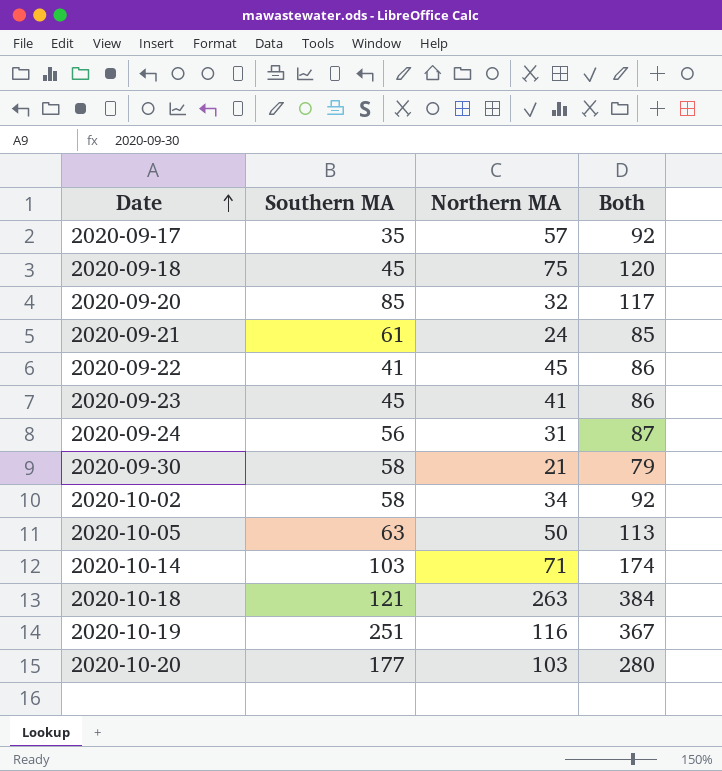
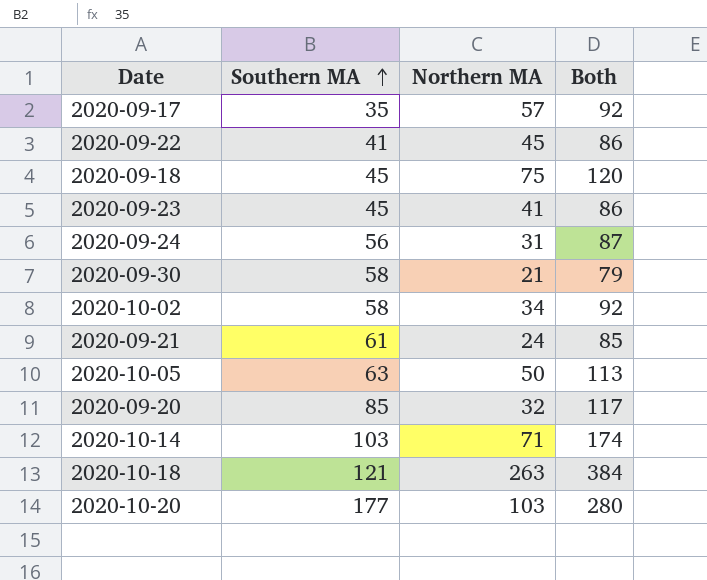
row order: Date ascending -> Southern MA ascending
row 2020-10-19: 251 | 116 | 367 -> none

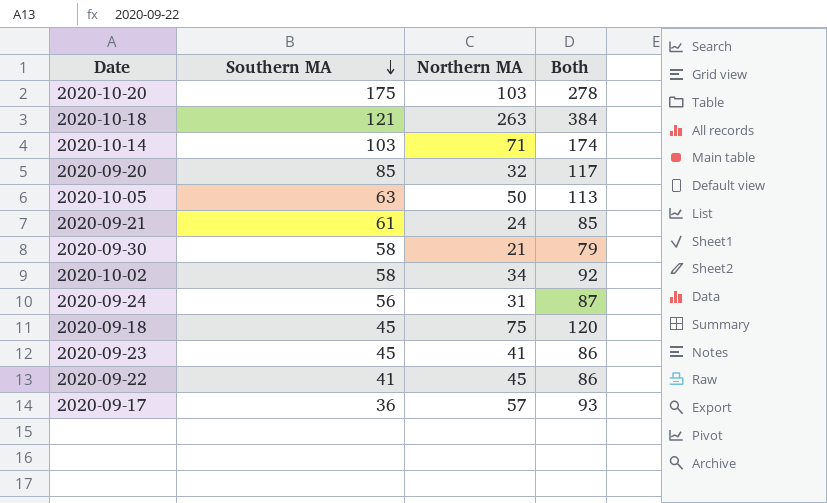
row order: Southern MA ascending -> Southern MA descending
2020-10-20 | Southern MA: 177 -> 175
2020-10-20 | Both: 280 -> 278
2020-09-17 | Southern MA: 35 -> 36
2020-09-17 | Both: 92 -> 93

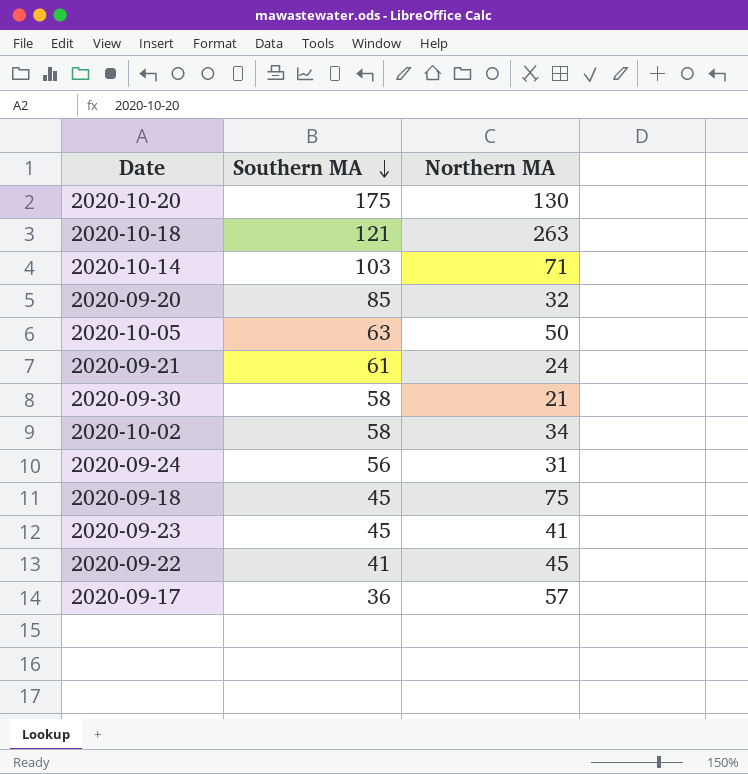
column Both | formula: [Southern MA] + [Northern MA] -> none
2020-10-20 | Northern MA: 103 -> 130

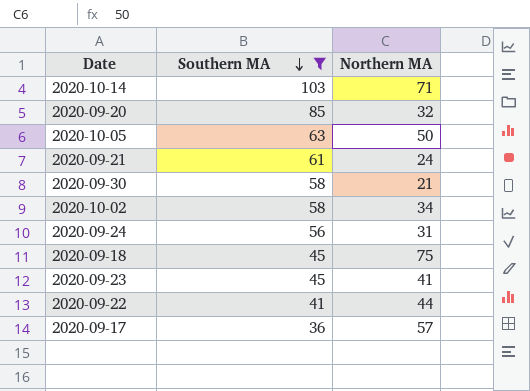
filter: none -> Southern MA <= 103
2020-09-22 | Northern MA: 45 -> 44

